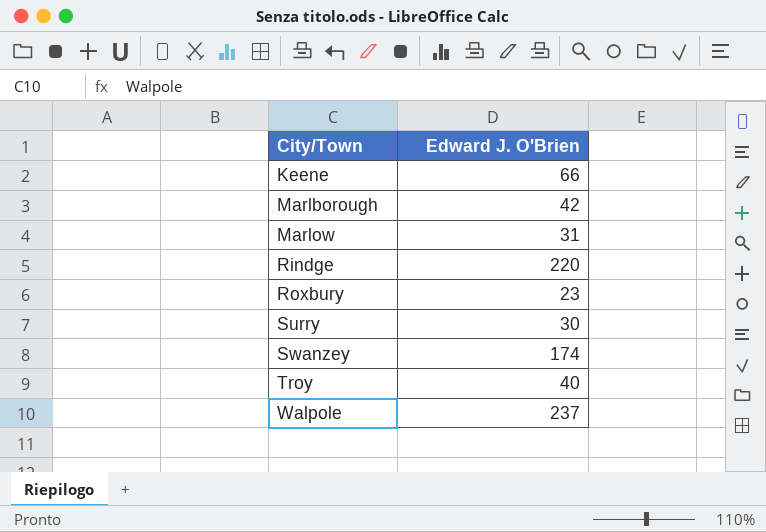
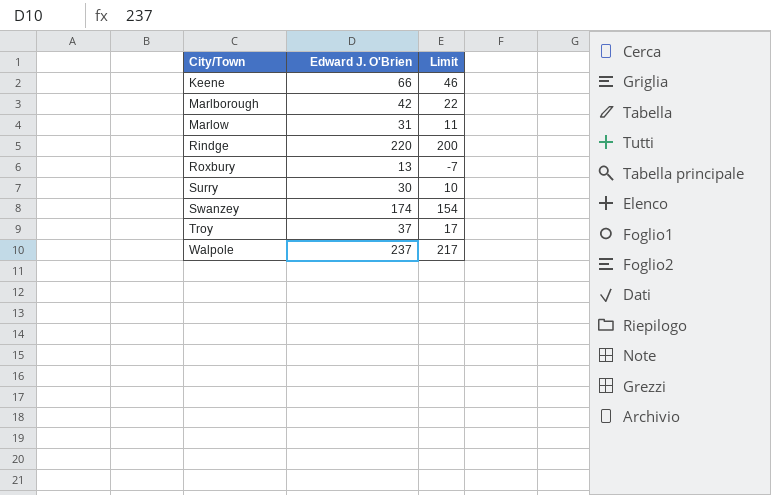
column Limit | formula: none -> [Edward J. O'Brien] - 20
Roxbury | Edward J. O'Brien: 23 -> 13
Troy | Edward J. O'Brien: 40 -> 37

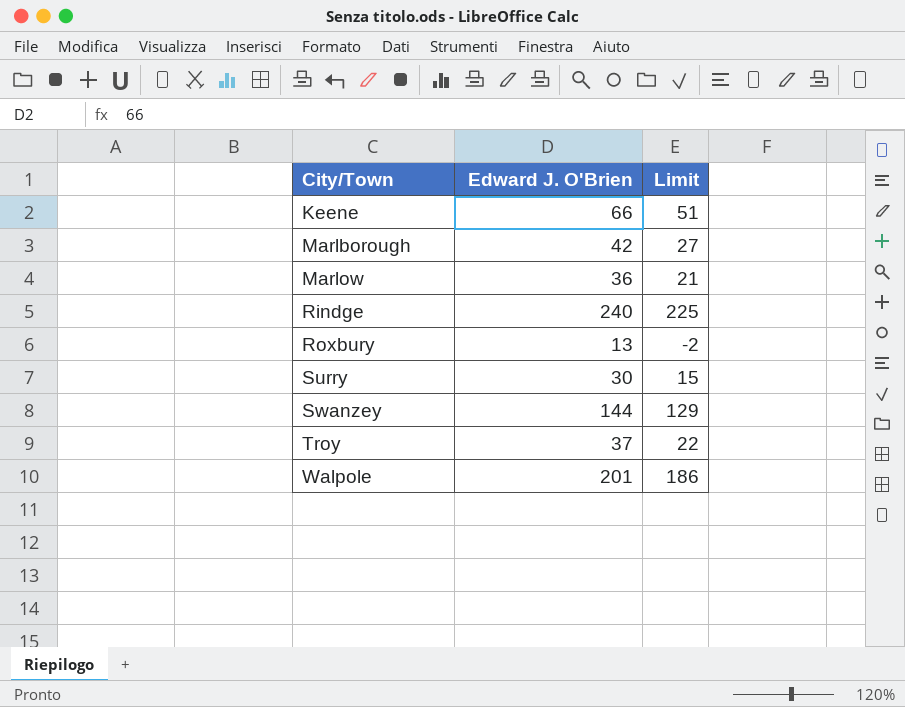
column Limit | formula: [Edward J. O'Brien] - 20 -> [Edward J. O'Brien] - 15
Marlow | Edward J. O'Brien: 31 -> 36
Rindge | Edward J. O'Brien: 220 -> 240
Swanzey | Edward J. O'Brien: 174 -> 144
Walpole | Edward J. O'Brien: 237 -> 201

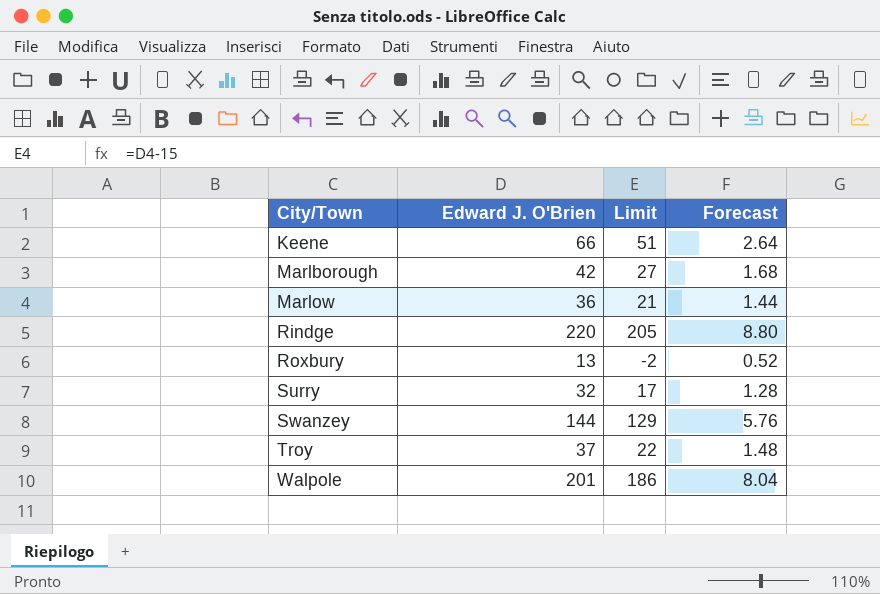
column Forecast | formula: none -> [Edward J. O'Brien] * 0.04
Rindge | Edward J. O'Brien: 240 -> 220
Rindge | Limit: 225 -> 205
Surry | Edward J. O'Brien: 30 -> 32
Surry | Limit: 15 -> 17

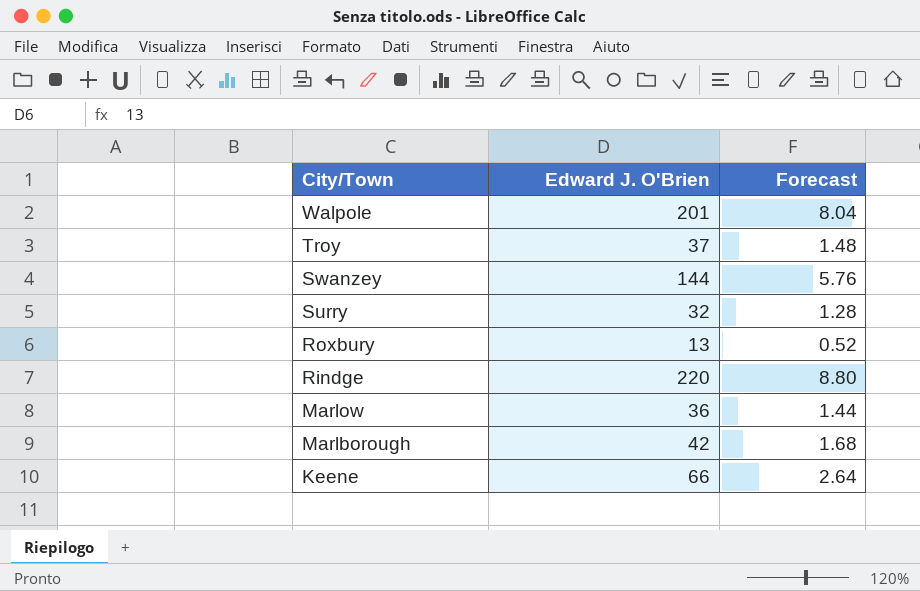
row order: City/Town ascending -> City/Town descending
column Limit | formula: [Edward J. O'Brien] - 15 -> none

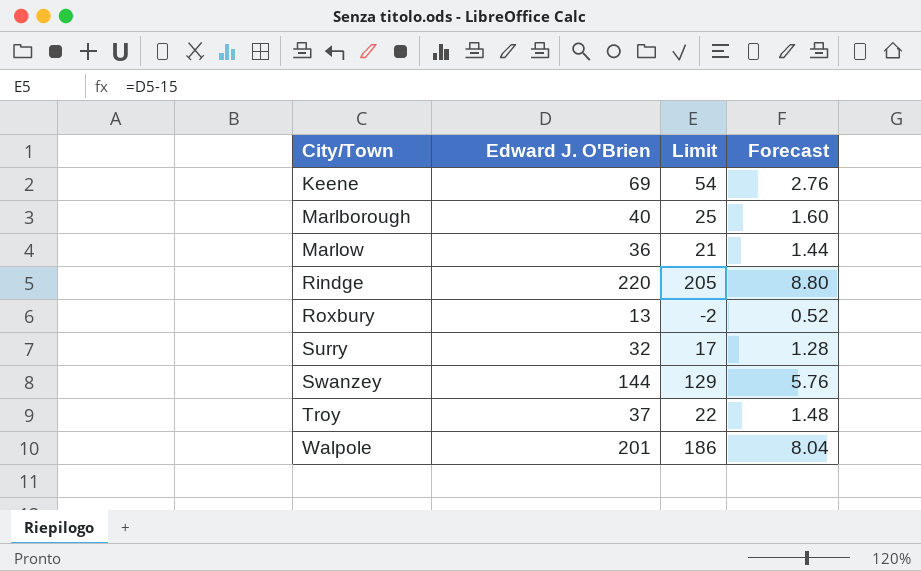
row order: City/Town descending -> City/Town ascending
column Limit | formula: none -> [Edward J. O'Brien] - 15
Keene | Edward J. O'Brien: 66 -> 69
Keene | Forecast: 2.64 -> 2.76
Marlborough | Edward J. O'Brien: 42 -> 40
Marlborough | Forecast: 1.68 -> 1.60

